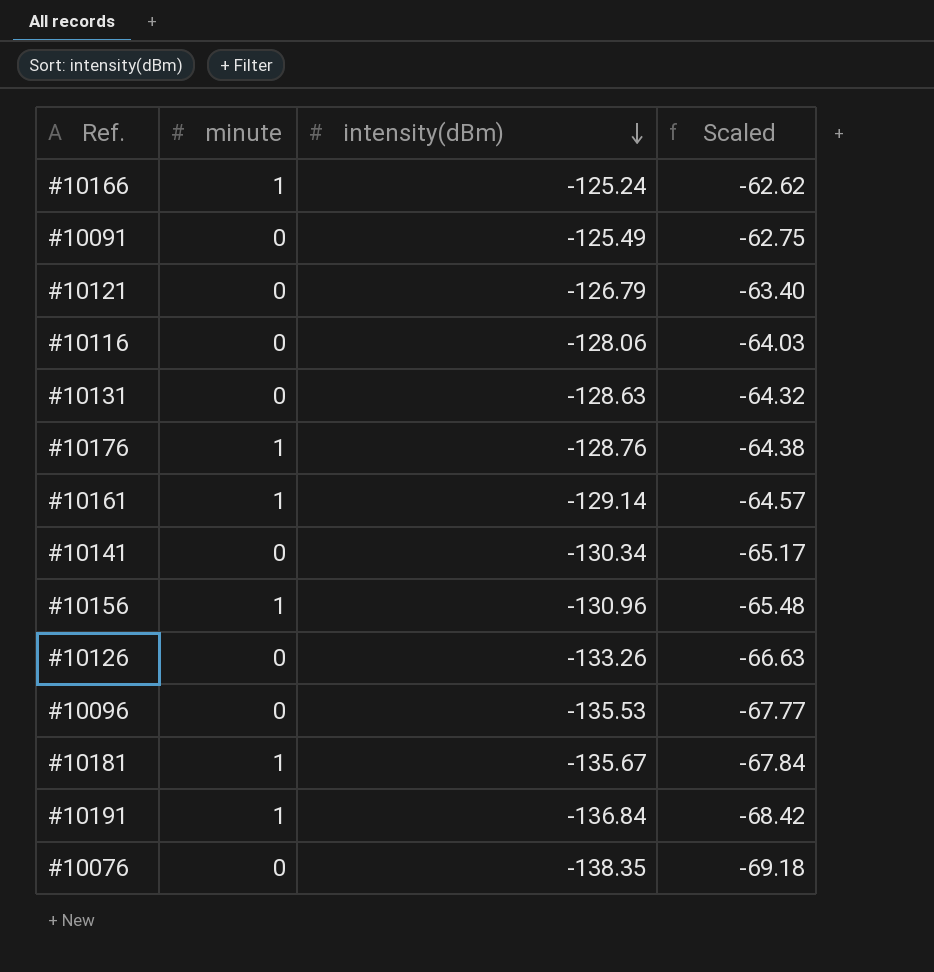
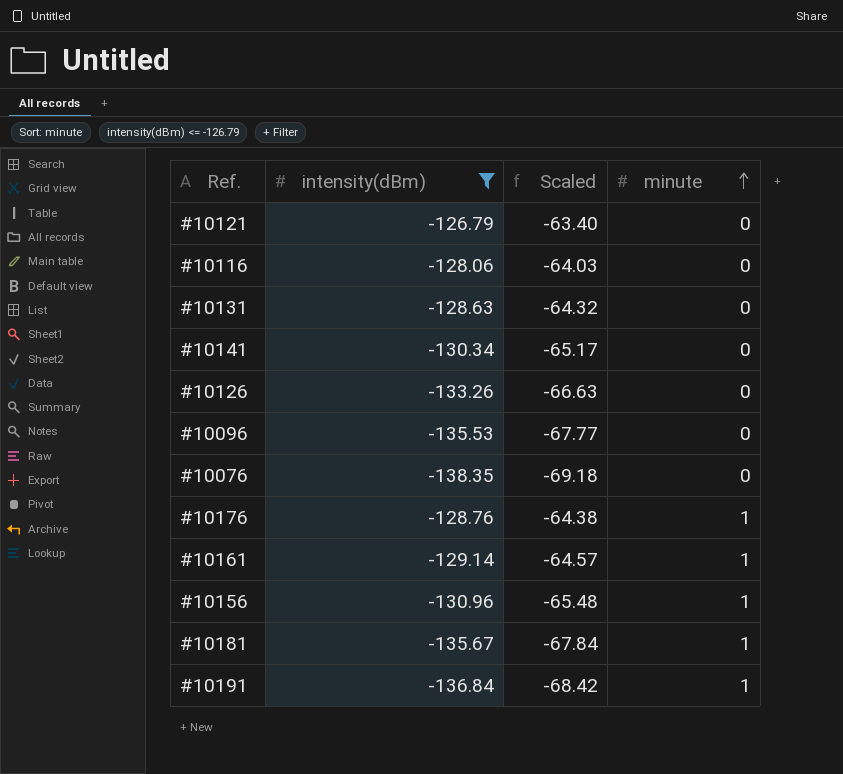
filter: none -> intensity(dBm) <= -126.79
row order: intensity(dBm) descending -> minute ascending
column minute | position: 2 -> 4

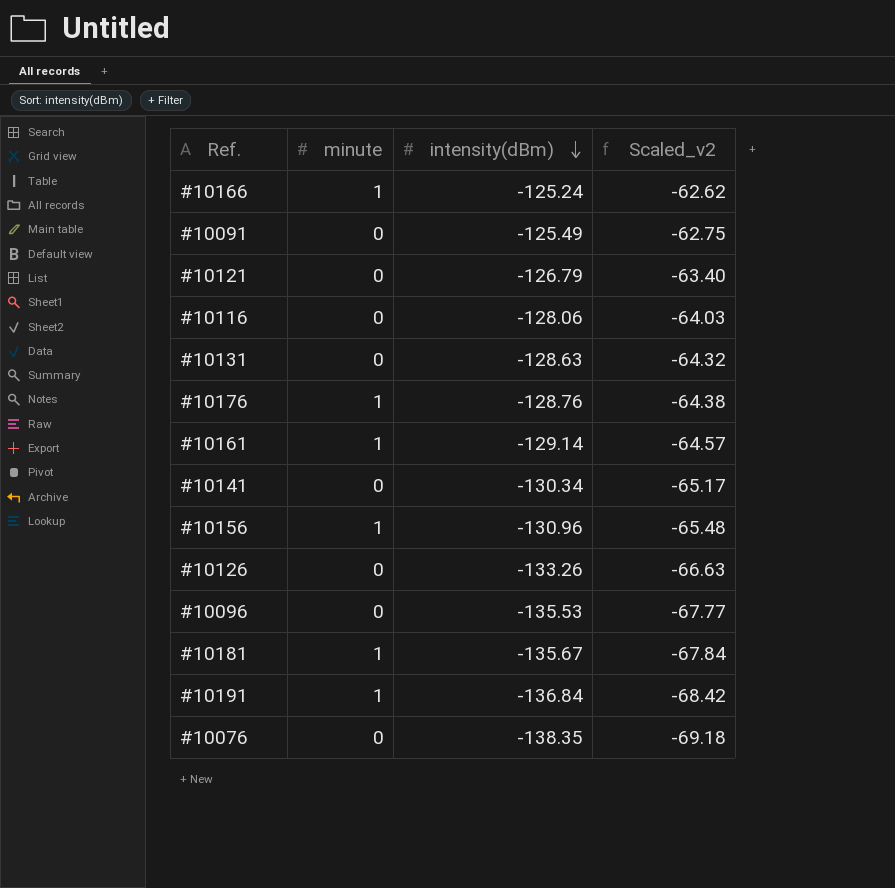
filter: intensity(dBm) <= -126.79 -> none
row order: minute ascending -> intensity(dBm) descending
column minute | position: 4 -> 2
column name: Scaled -> Scaled_v2

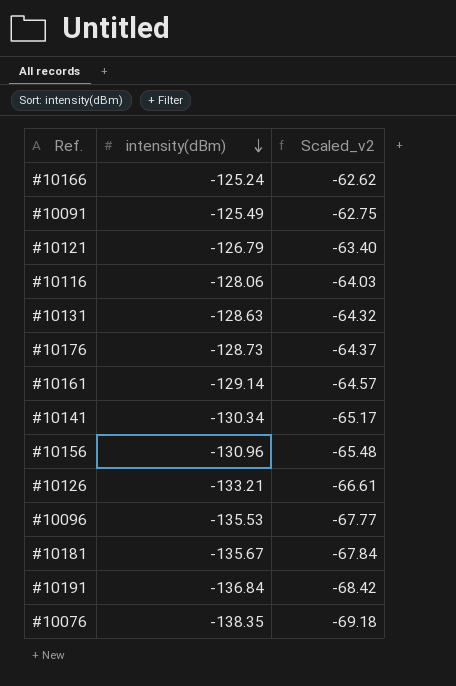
column minute | position: 2 -> none
#10176 | intensity(dBm): -128.76 -> -128.73
#10176 | Scaled_v2: -64.38 -> -64.37
#10126 | intensity(dBm): -133.26 -> -133.21
#10126 | Scaled_v2: -66.63 -> -66.61

